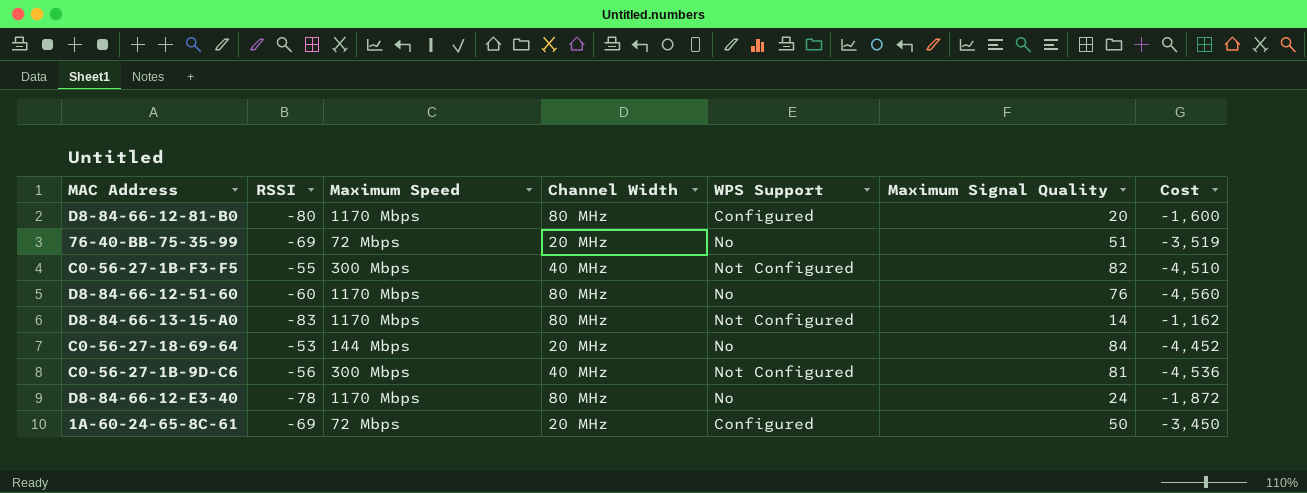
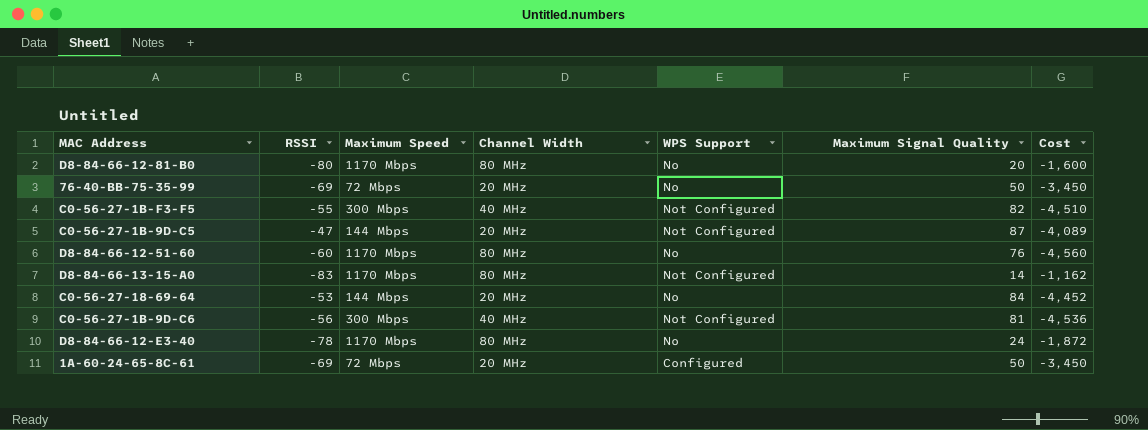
D8-84-66-12-81-B0 | WPS Support: Configured -> No
76-40-BB-75-35-99 | Maximum Signal Quality: 51 -> 50
76-40-BB-75-35-99 | Cost: -3,519 -> -3,450
row C0-56-27-1B-9D-C5: none -> -47 | 144 Mbps | 20 MHz | Not Configured | 87 | -4,089

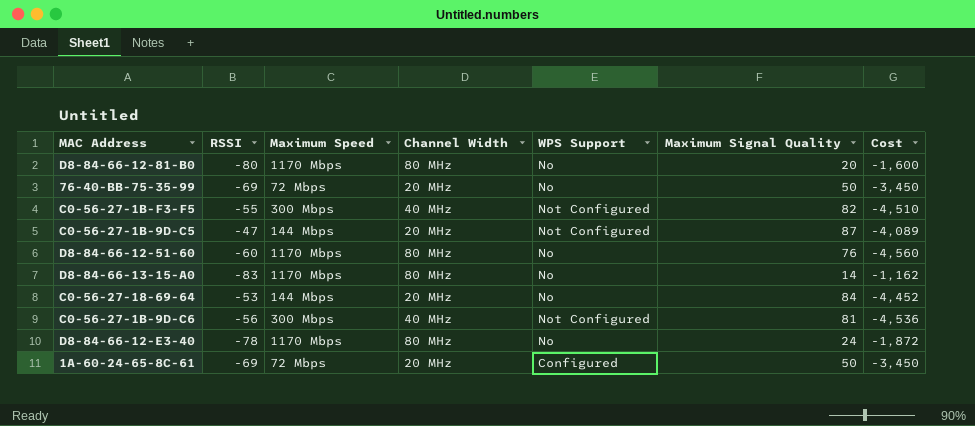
D8-84-66-13-15-A0 | WPS Support: Not Configured -> No

